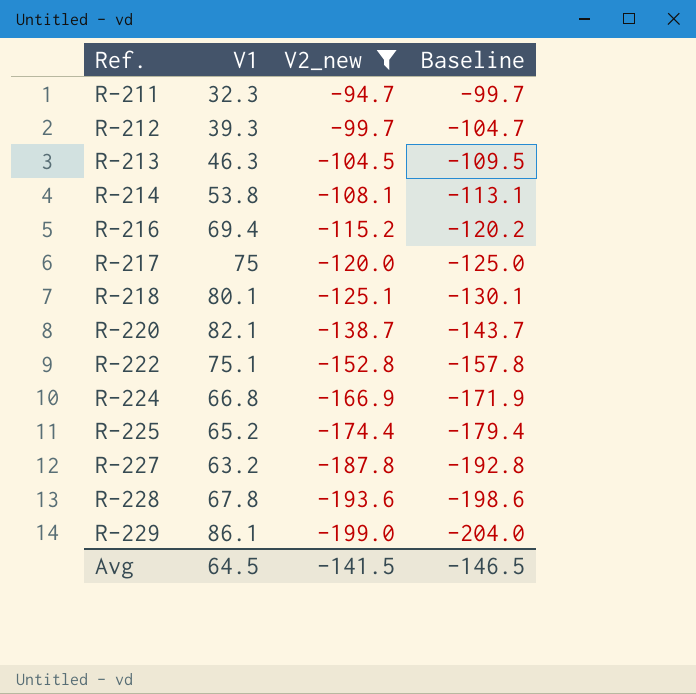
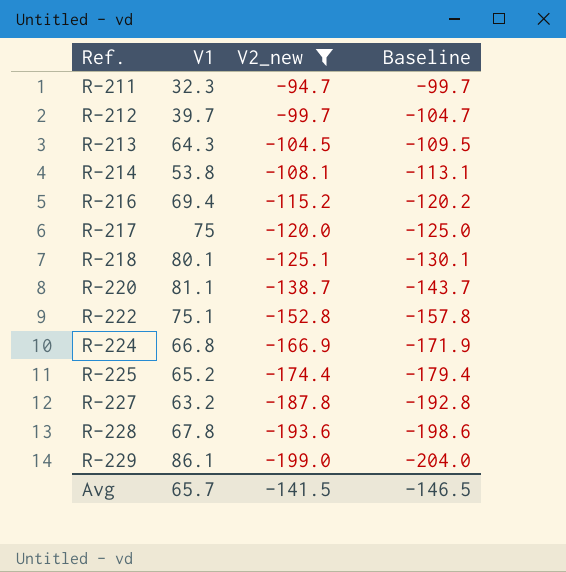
R-212 | V1: 39.3 -> 39.7
R-213 | V1: 46.3 -> 64.3
R-220 | V1: 82.1 -> 81.1
Avg | V1: 64.5 -> 65.7

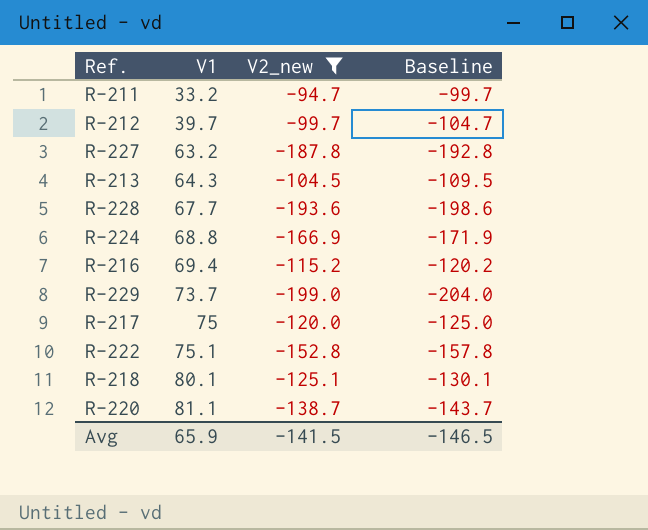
row order: Ref. ascending -> V1 ascending
row R-214: 53.8 | -108.1 | -113.1 -> none
row R-225: 65.2 | -174.4 | -179.4 -> none
R-211 | V1: 32.3 -> 33.2
R-228 | V1: 67.8 -> 67.7
R-224 | V1: 66.8 -> 68.8
R-229 | V1: 86.1 -> 73.7
Avg | V1: 65.7 -> 65.9

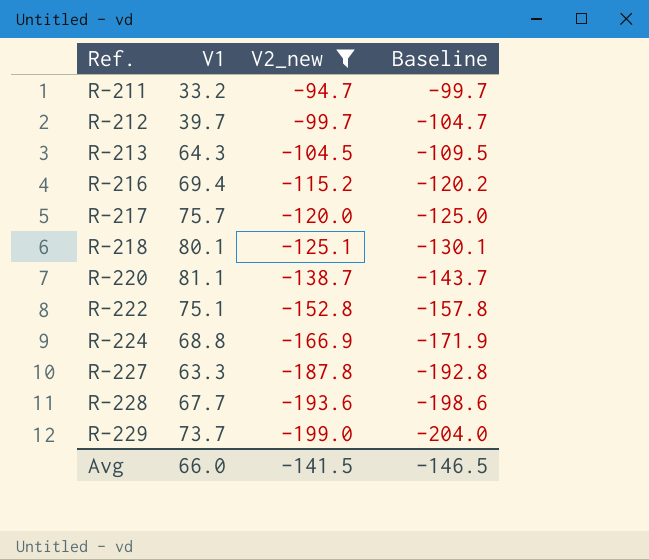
row order: V1 ascending -> Ref. ascending
R-217 | V1: 75 -> 75.7
R-227 | V1: 63.2 -> 63.3
Avg | V1: 65.9 -> 66.0

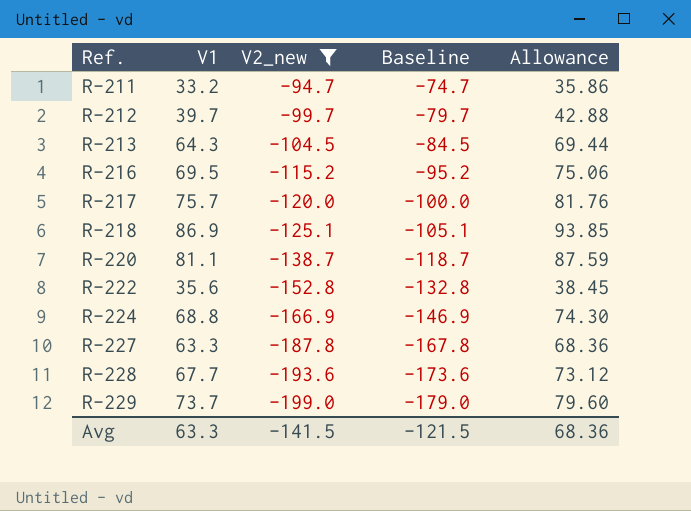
column Baseline | formula: [V2_new] - 5 -> [V2_new] + 20
column Allowance | formula: none -> [V1] * 1.08
R-216 | V1: 69.4 -> 69.5
R-218 | V1: 80.1 -> 86.9
R-222 | V1: 75.1 -> 35.6
Avg | V1: 66.0 -> 63.3
Avg | Baseline: -146.5 -> -121.5

